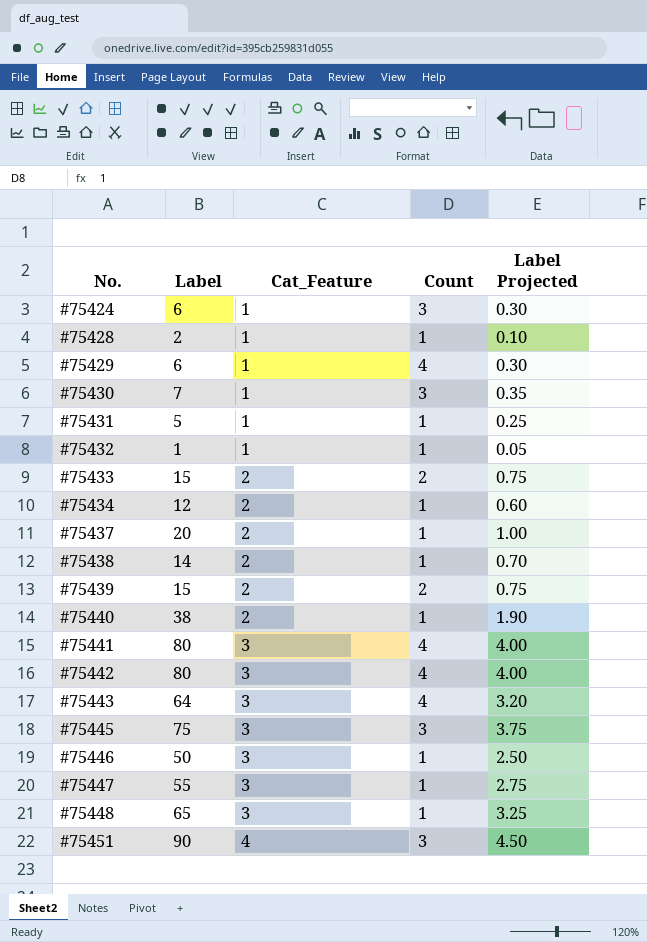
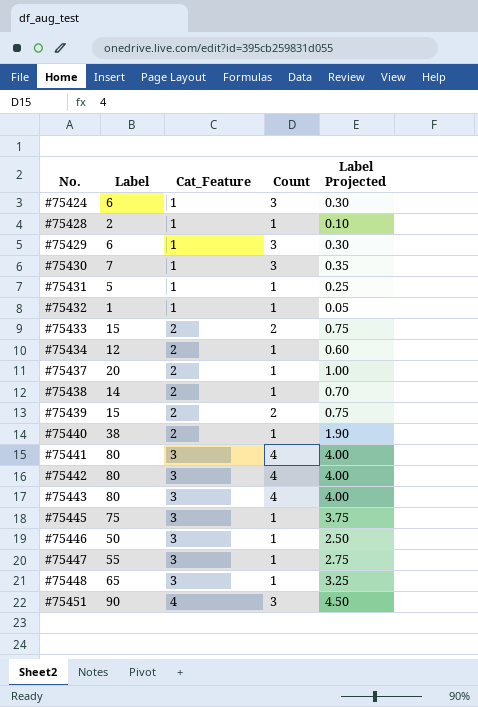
#75429 | Count: 4 -> 3
#75443 | Label: 64 -> 80
#75443 | Label Projected: 3.20 -> 4.00
#75445 | Count: 3 -> 1

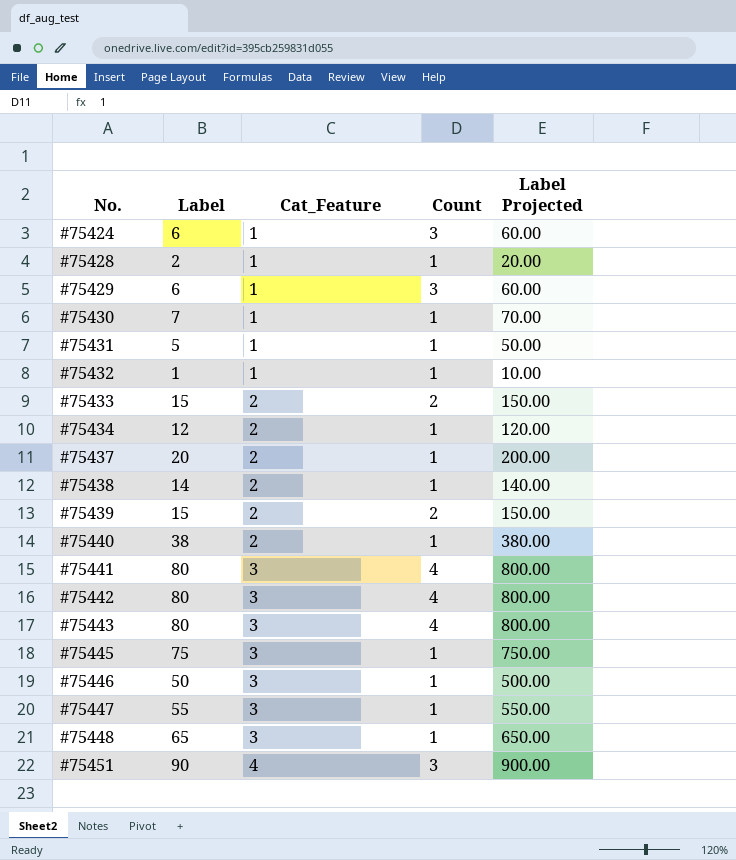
column Label Projected | formula: [Label] * 0.05 -> [Label] * 10
#75430 | Count: 3 -> 1

